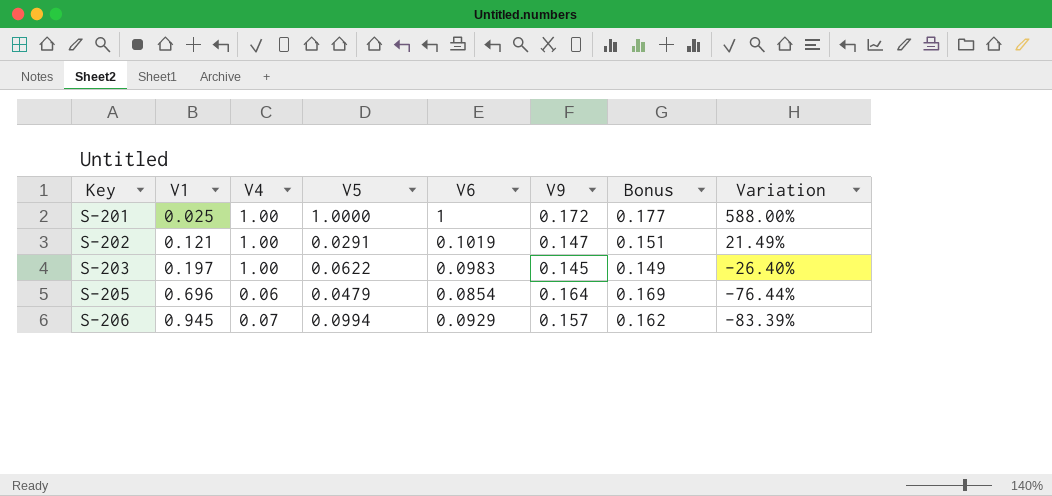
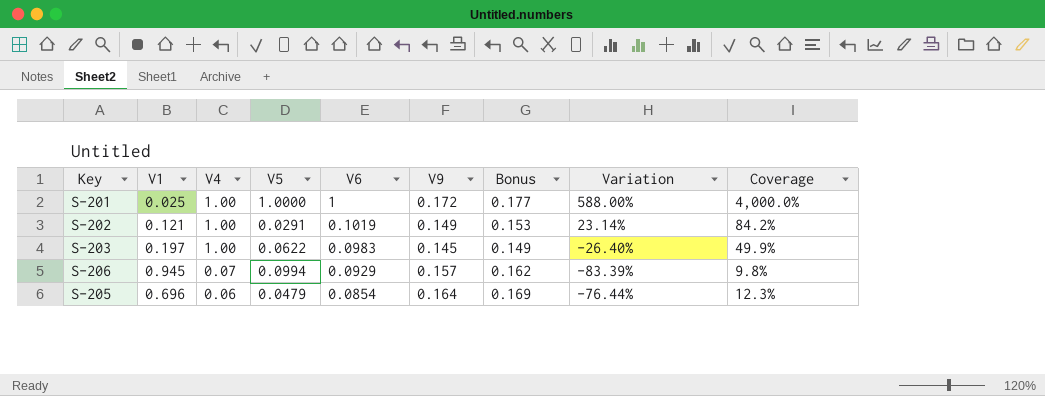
row order: Key ascending -> V4 descending
column Coverage | formula: none -> [V6] / [V1]
S-202 | V9: 0.147 -> 0.149
S-202 | Bonus: 0.151 -> 0.153
S-202 | Variation: 21.49% -> 23.14%

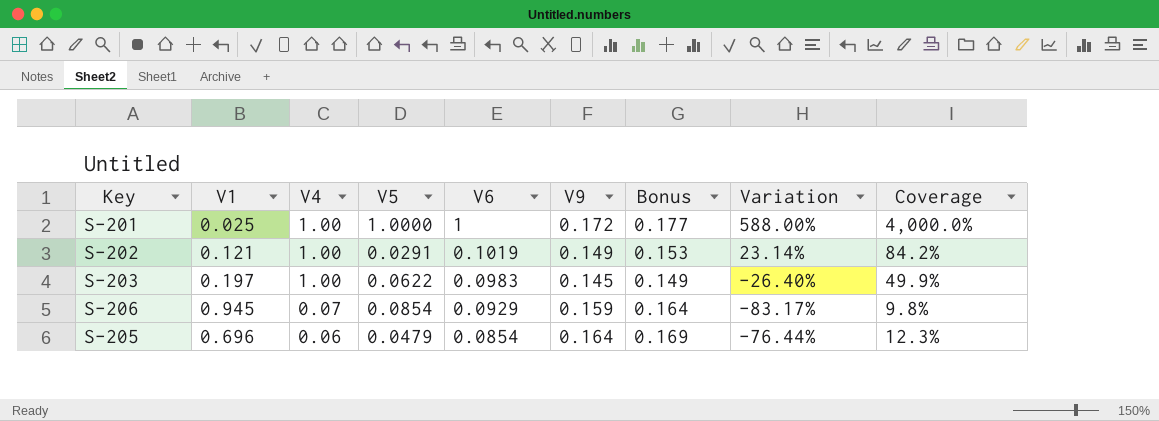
S-206 | V5: 0.0994 -> 0.0854
S-206 | V9: 0.157 -> 0.159
S-206 | Bonus: 0.162 -> 0.164
S-206 | Variation: -83.39% -> -83.17%

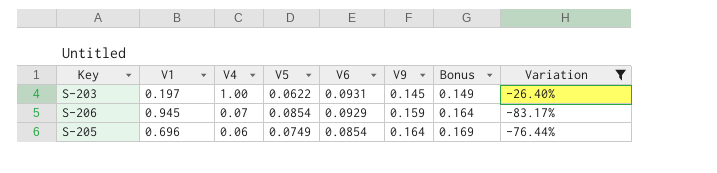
filter: none -> Variation <= -26.40%
column Coverage | formula: [V6] / [V1] -> none
S-203 | V6: 0.0983 -> 0.0931
S-205 | V5: 0.0479 -> 0.0749

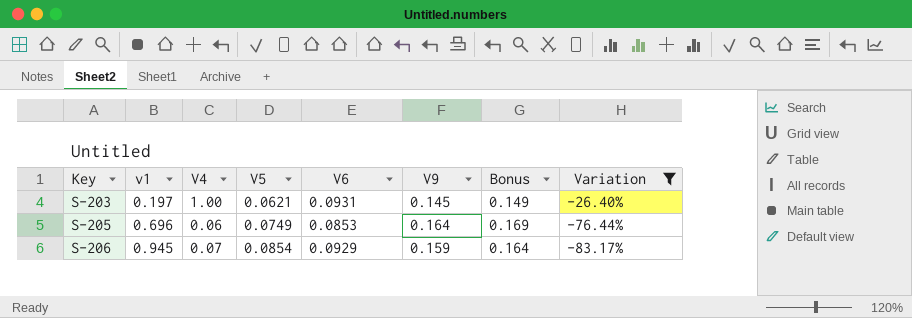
row order: V4 descending -> Key ascending
column name: V1 -> v1
S-203 | V5: 0.0622 -> 0.0621
S-205 | V6: 0.0854 -> 0.0853

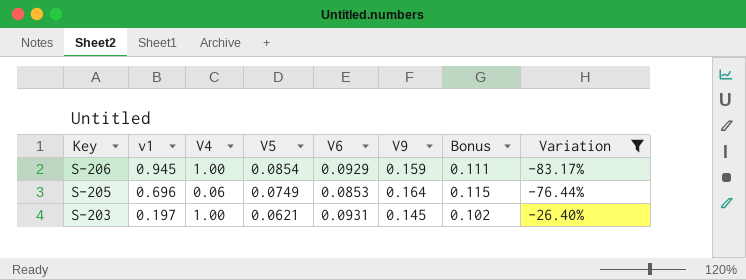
row order: Key ascending -> Key descending
column Bonus | formula: [V9] * 1.03 -> [V9] * 0.7
S-206 | V4: 0.07 -> 1.00

